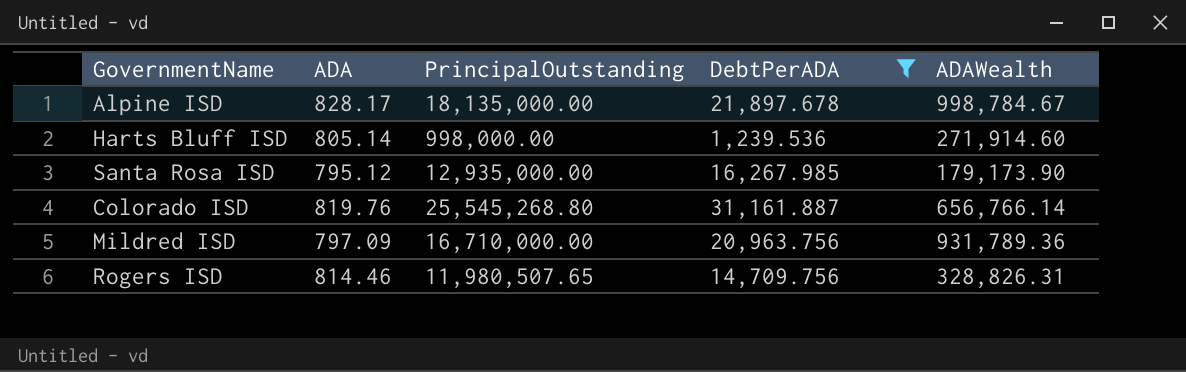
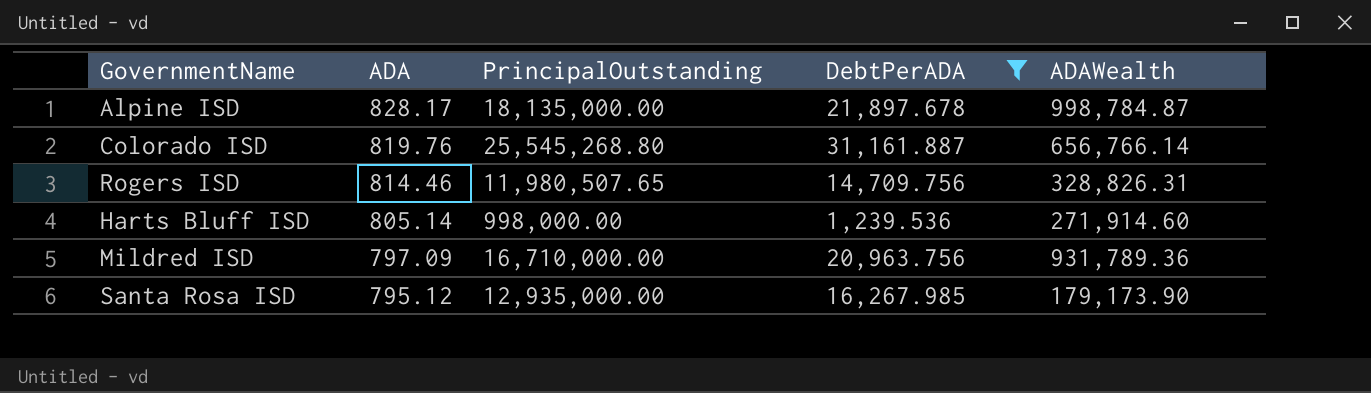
row order: none -> ADA descending
Alpine ISD | ADAWealth: 998,784.67 -> 998,784.87

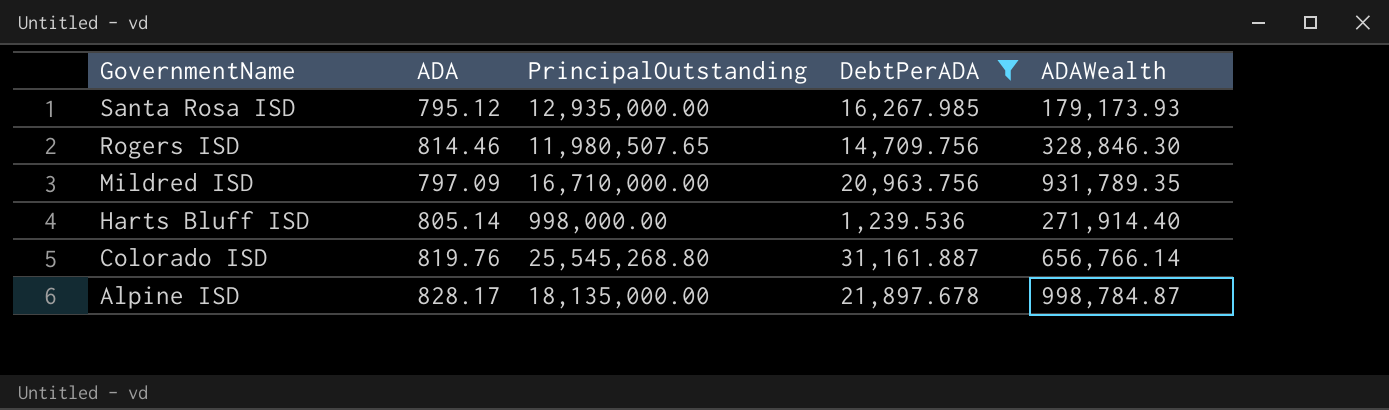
row order: ADA descending -> GovernmentName descending
Santa Rosa ISD | ADAWealth: 179,173.90 -> 179,173.93
Rogers ISD | ADAWealth: 328,826.31 -> 328,846.30
Mildred ISD | ADAWealth: 931,789.36 -> 931,789.35
Harts Bluff ISD | ADAWealth: 271,914.60 -> 271,914.40

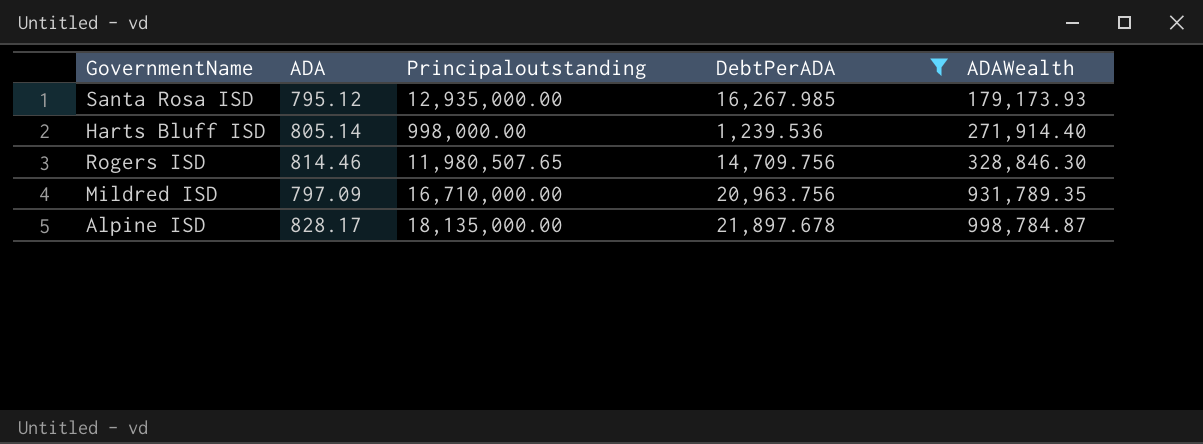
row order: GovernmentName descending -> ADAWealth ascending
column name: PrincipalOutstanding -> Principaloutstanding
row Colorado ISD: 819.76 | 25,545,268.80 | 31,161.887 | 656,766.14 -> none

